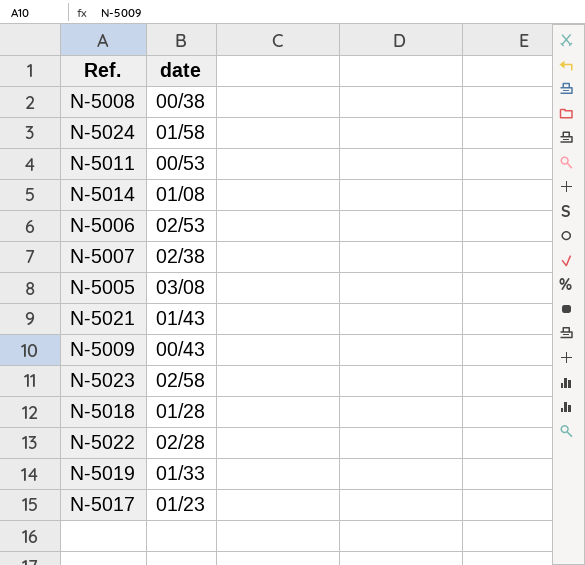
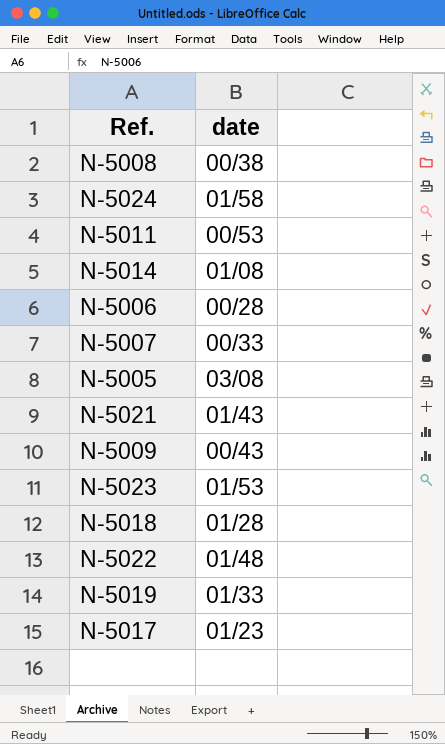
N-5006 | date: 02/53 -> 00/28
N-5007 | date: 02/38 -> 00/33
N-5023 | date: 02/58 -> 01/53
N-5022 | date: 02/28 -> 01/48

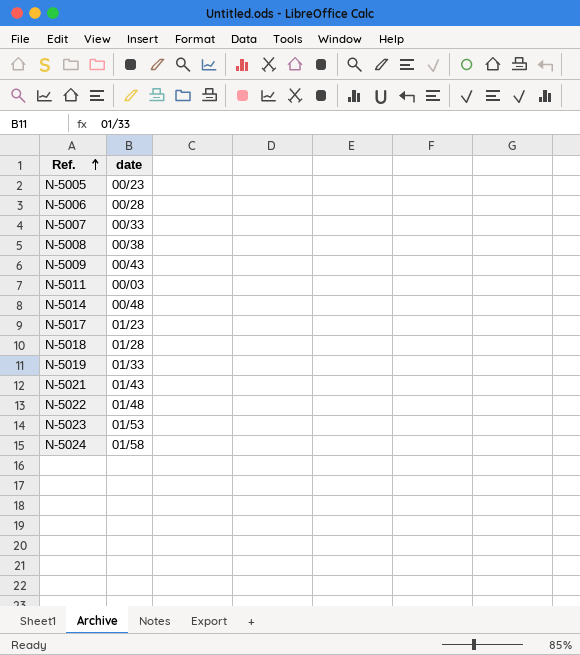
row order: none -> Ref. ascending
N-5005 | date: 03/08 -> 00/23
N-5011 | date: 00/53 -> 00/03
N-5014 | date: 01/08 -> 00/48

